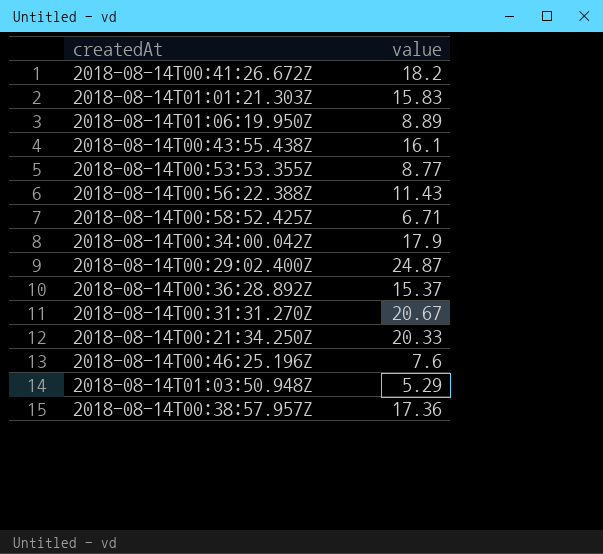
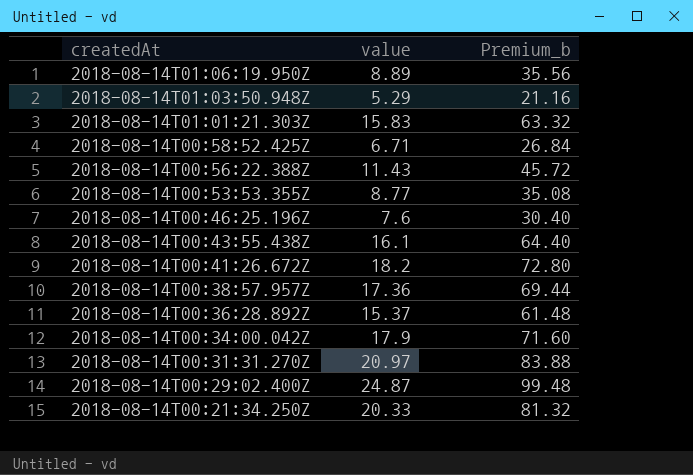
row order: none -> createdAt descending
column Premium_b | formula: none -> [value] * 4
2018-08-14T00:31:31.270Z | value: 20.67 -> 20.97

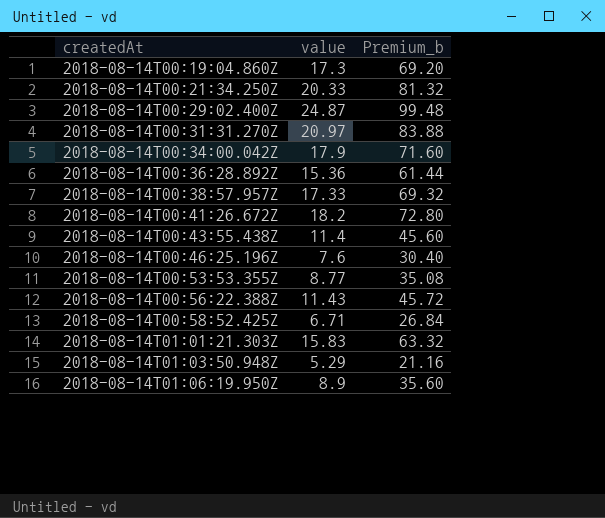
row order: createdAt descending -> createdAt ascending
row 2018-08-14T00:19:04.860Z: none -> 17.3 | 69.20
2018-08-14T00:36:28.892Z | value: 15.37 -> 15.36
2018-08-14T00:36:28.892Z | Premium_b: 61.48 -> 61.44
2018-08-14T00:38:57.957Z | value: 17.36 -> 17.33
2018-08-14T00:38:57.957Z | Premium_b: 69.44 -> 69.32
2018-08-14T00:43:55.438Z | value: 16.1 -> 11.4
2018-08-14T00:43:55.438Z | Premium_b: 64.40 -> 45.60
2018-08-14T01:06:19.950Z | value: 8.89 -> 8.9
2018-08-14T01:06:19.950Z | Premium_b: 35.56 -> 35.60

